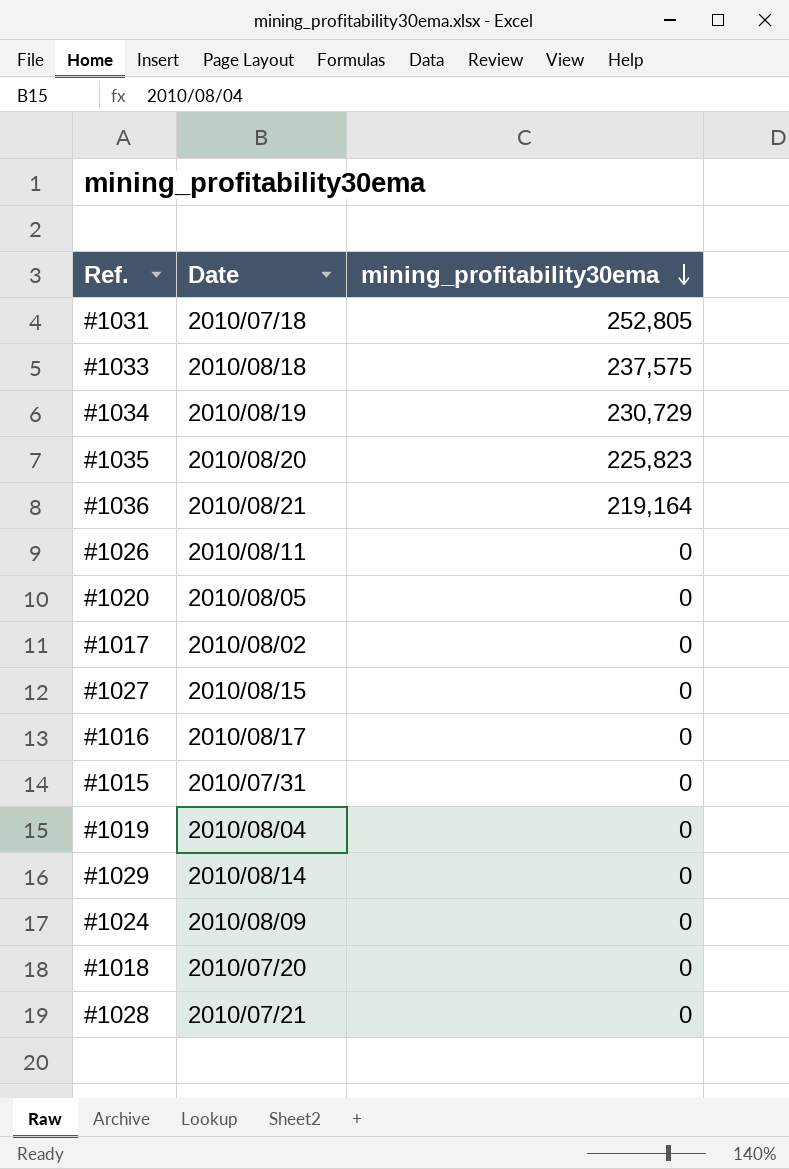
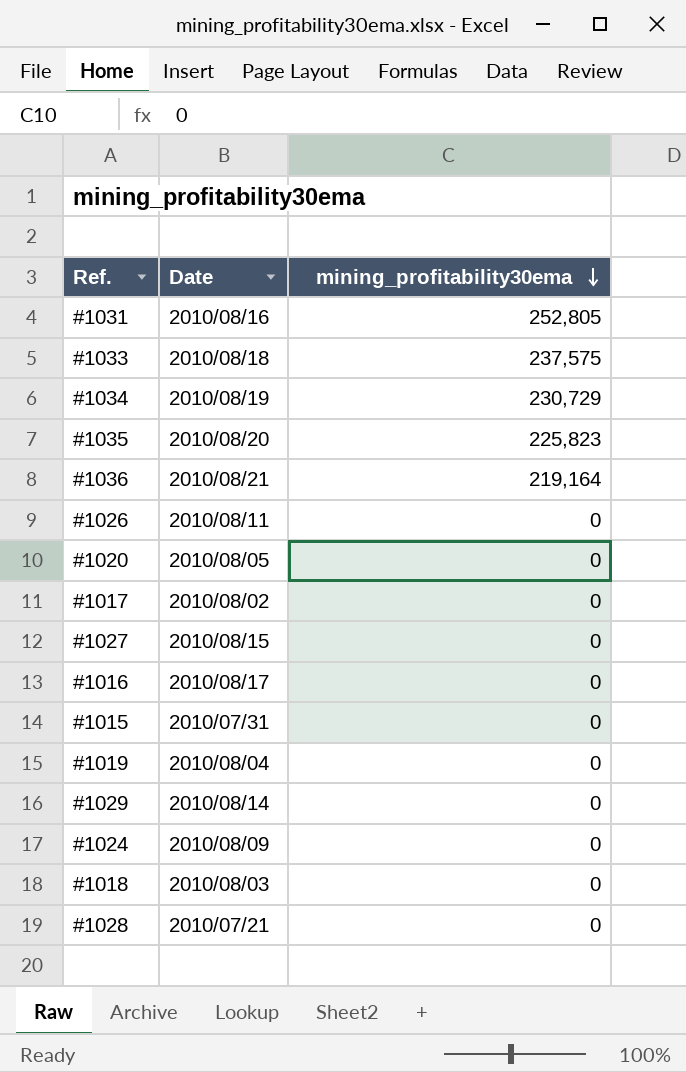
#1031 | Date: 2010/07/18 -> 2010/08/16
#1018 | Date: 2010/07/20 -> 2010/08/03

